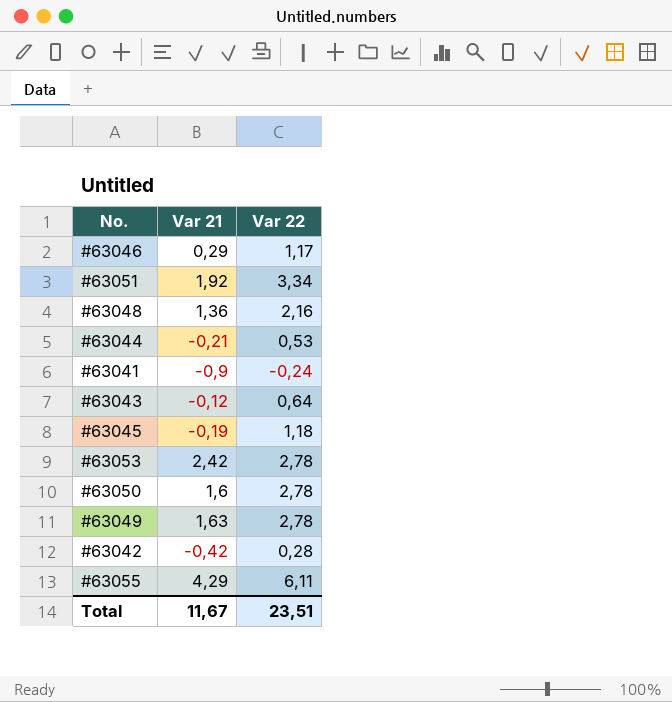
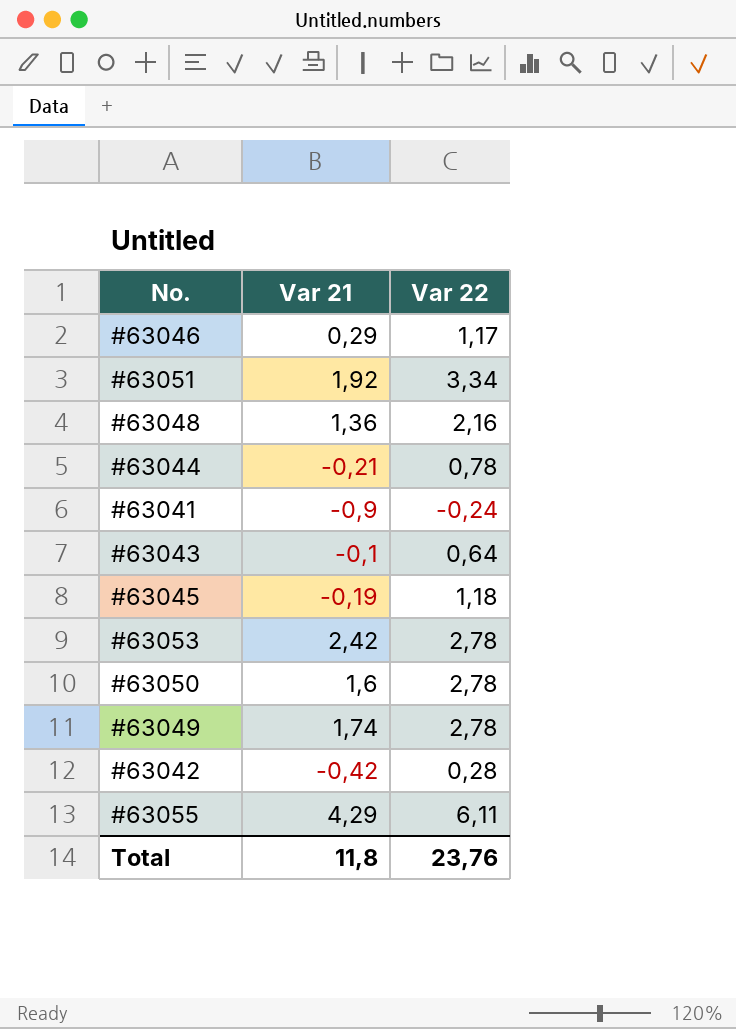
#63044 | Var 22: 0,53 -> 0,78
#63043 | Var 21: -0,12 -> -0,1
#63049 | Var 21: 1,63 -> 1,74
Total | Var 21: 11,67 -> 11,8
Total | Var 22: 23,51 -> 23,76

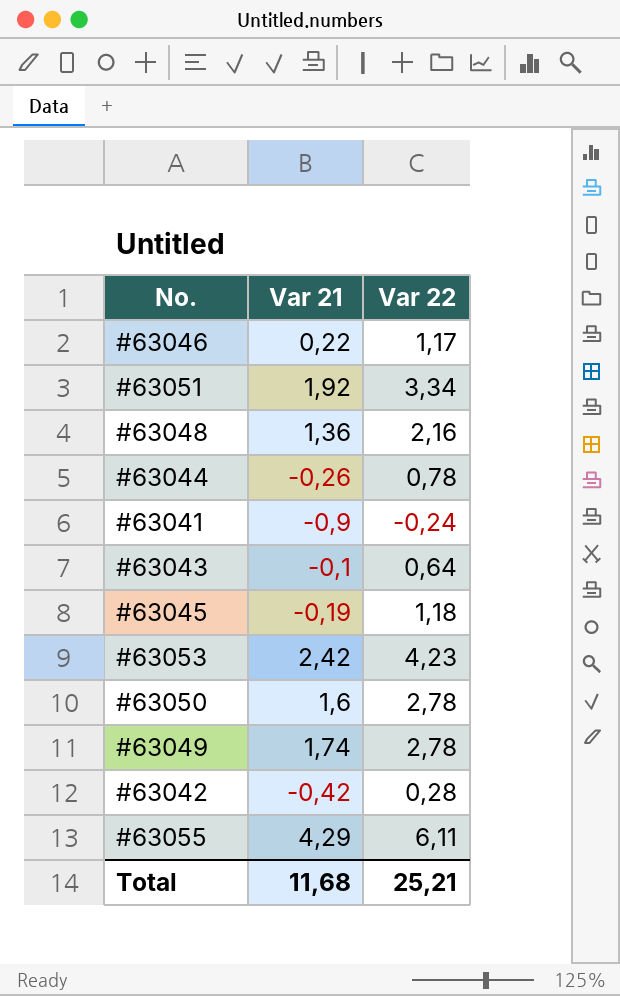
#63046 | Var 21: 0,29 -> 0,22
#63044 | Var 21: -0,21 -> -0,26
#63053 | Var 22: 2,78 -> 4,23
Total | Var 21: 11,8 -> 11,68
Total | Var 22: 23,76 -> 25,21

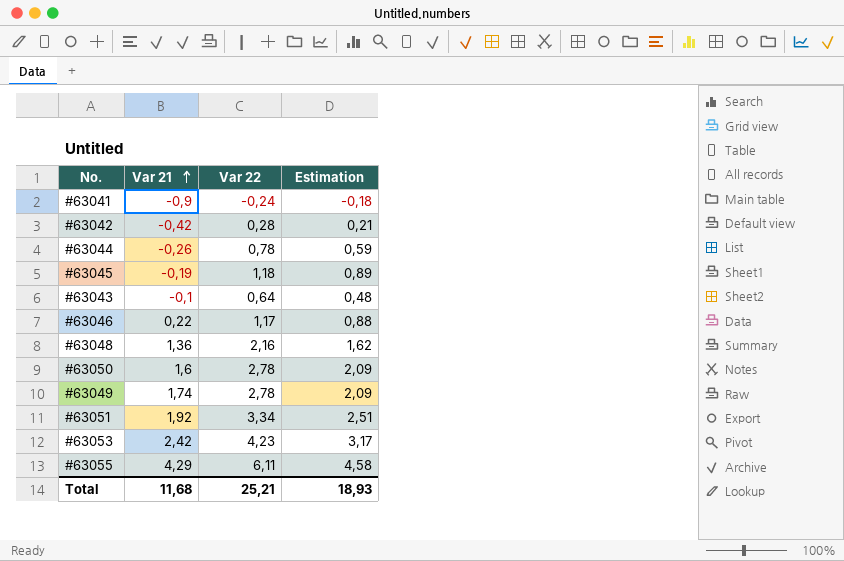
row order: none -> Var 21 ascending
column Estimation | formula: none -> [Var 22] * 0,75

